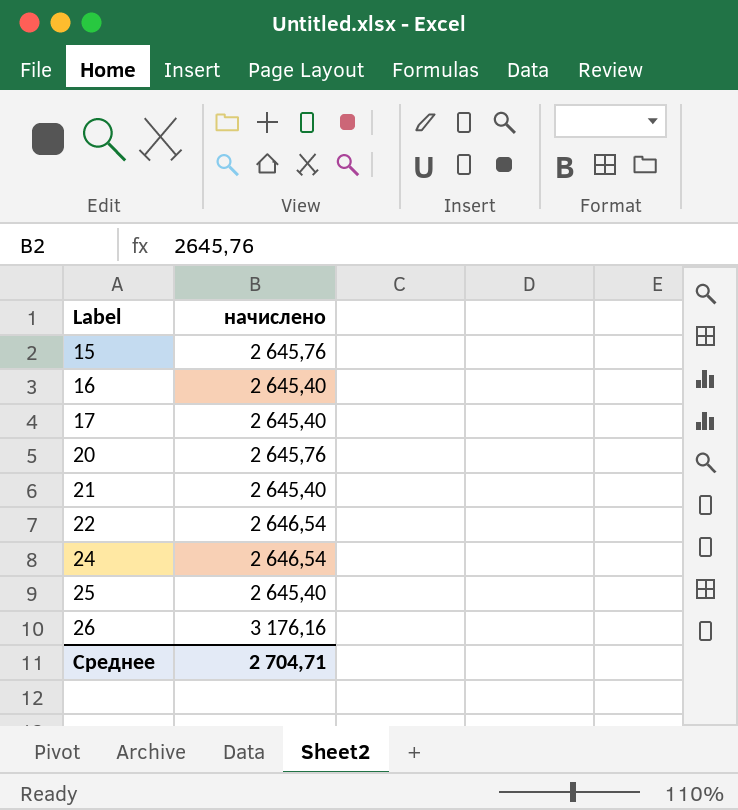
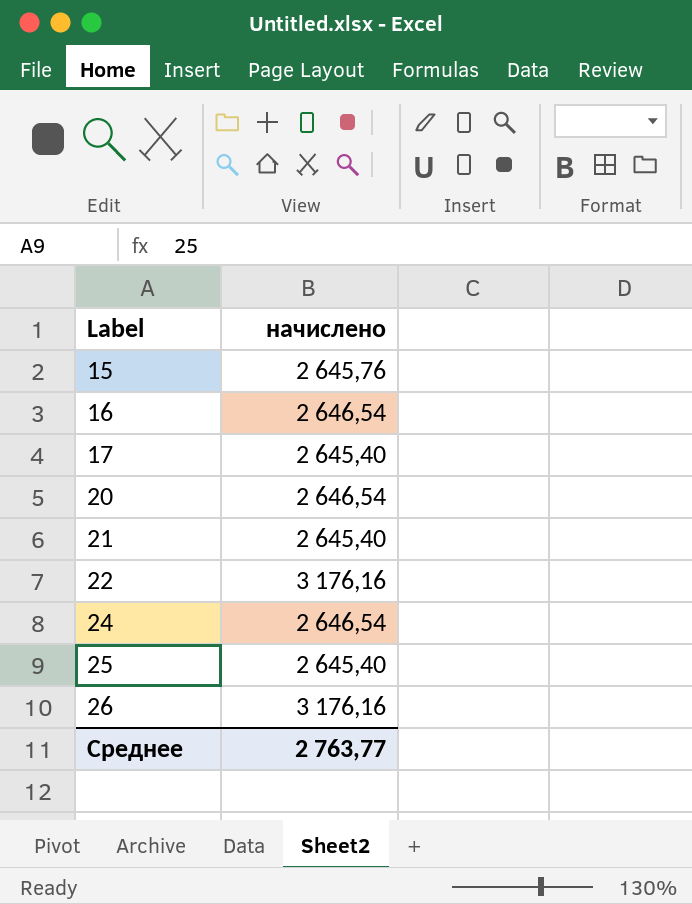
16 | начислено: 2 645,40 -> 2 646,54
20 | начислено: 2 645,76 -> 2 646,54
22 | начислено: 2 646,54 -> 3 176,16
Среднее | начислено: 2 704,71 -> 2 763,77

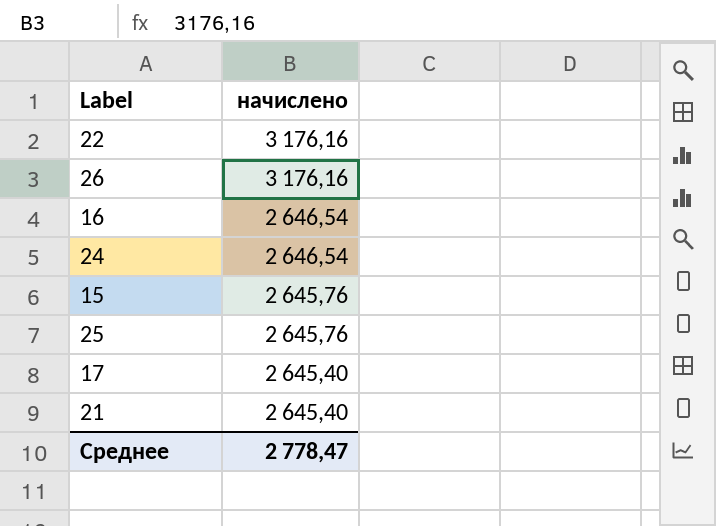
row order: Label ascending -> начислено descending
row 20: 2 646,54 -> none
25 | начислено: 2 645,40 -> 2 645,76
Среднее | начислено: 2 763,77 -> 2 778,47

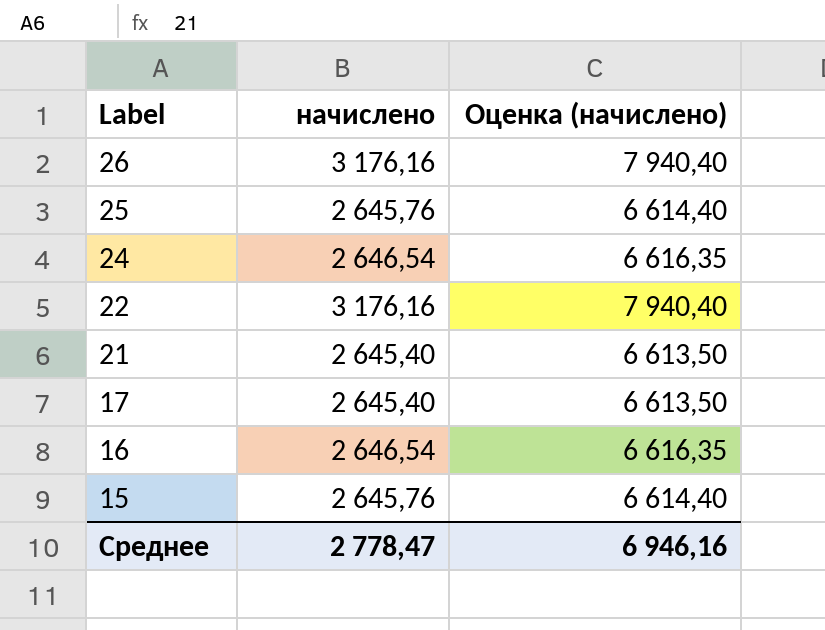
row order: начислено descending -> Label descending
column Оценка (начислено) | formula: none -> [начислено] * 2,5

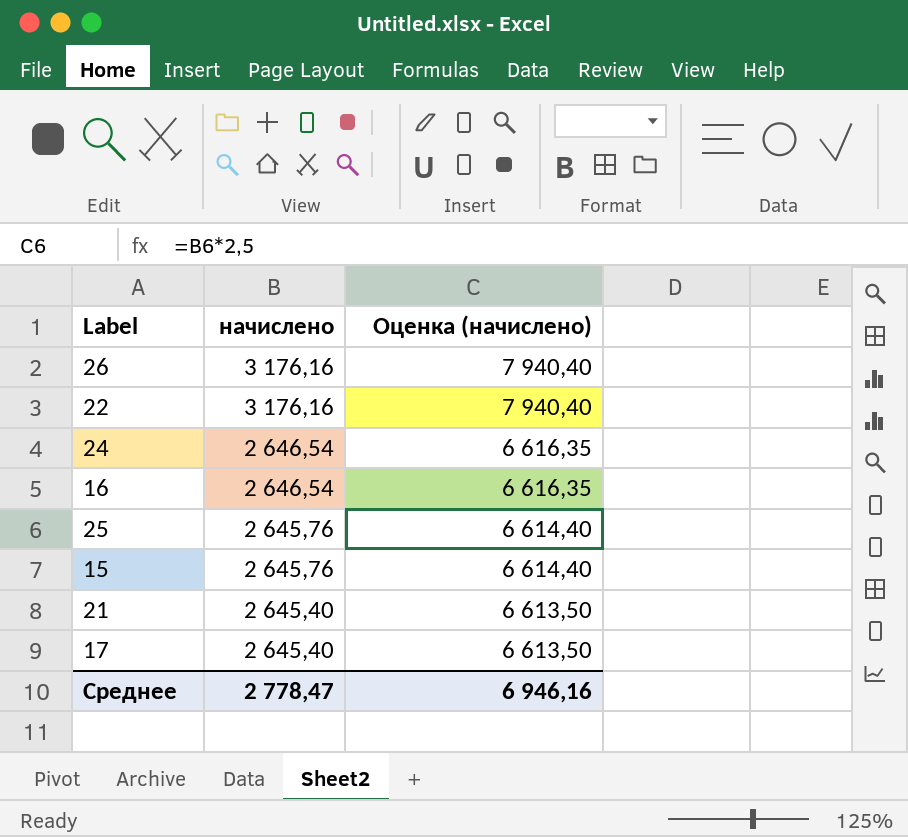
row order: Label descending -> начислено descending

